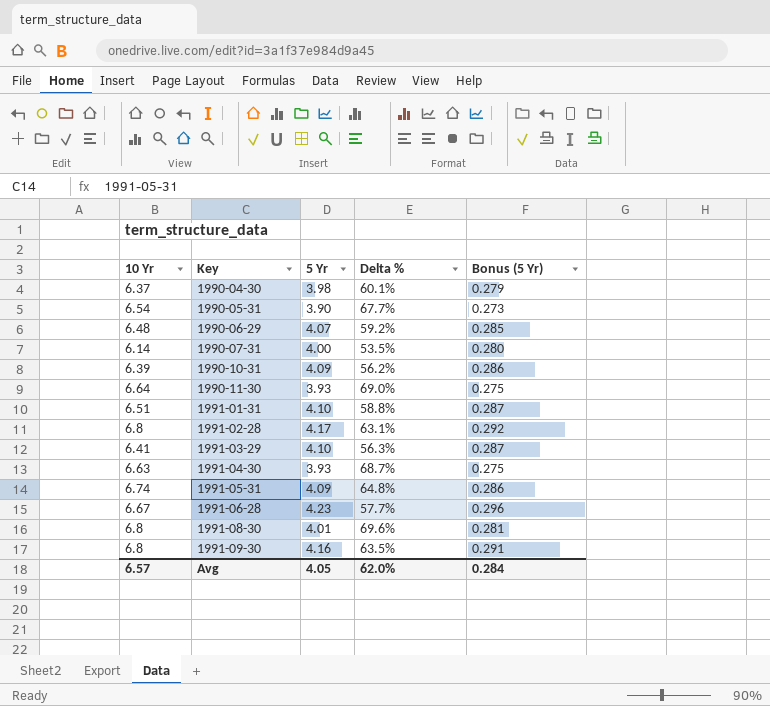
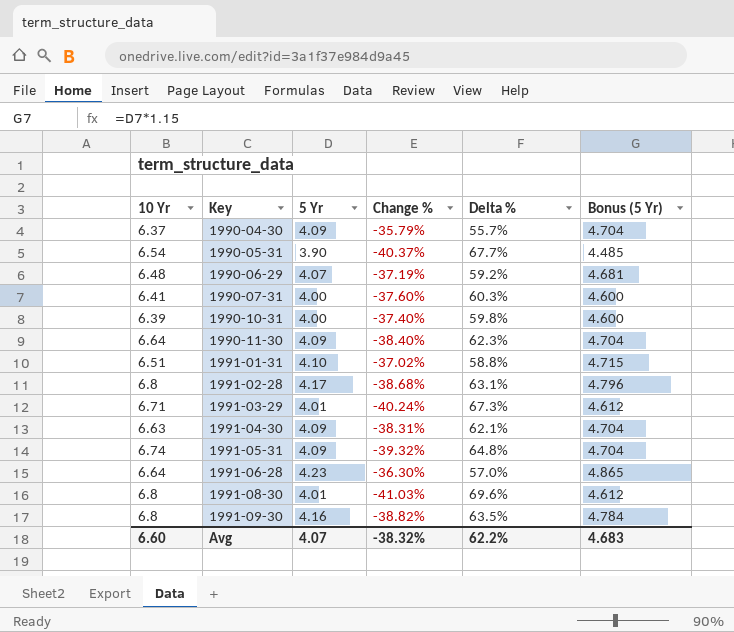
column Change % | formula: none -> ([5 Yr] - [10 Yr]) / [10 Yr]
column Bonus (5 Yr) | formula: [5 Yr] * 0.07 -> [5 Yr] * 1.15
1990-04-30 | 5 Yr: 3.98 -> 4.09
1990-04-30 | Delta %: 60.1% -> 55.7%
1990-07-31 | 10 Yr: 6.14 -> 6.41
1990-07-31 | Delta %: 53.5% -> 60.3%
1990-10-31 | 5 Yr: 4.09 -> 4.00
1990-10-31 | Delta %: 56.2% -> 59.8%
1990-11-30 | 5 Yr: 3.93 -> 4.09
1990-11-30 | Delta %: 69.0% -> 62.3%
1991-03-29 | 10 Yr: 6.41 -> 6.71
1991-03-29 | 5 Yr: 4.10 -> 4.01
1991-03-29 | Delta %: 56.3% -> 67.3%
1991-04-30 | 5 Yr: 3.93 -> 4.09
1991-04-30 | Delta %: 68.7% -> 62.1%
1991-06-28 | 10 Yr: 6.67 -> 6.64
1991-06-28 | Delta %: 57.7% -> 57.0%
Avg | 10 Yr: 6.57 -> 6.60
Avg | 5 Yr: 4.05 -> 4.07
Avg | Delta %: 62.0% -> 62.2%
Avg | Bonus (5 Yr): 0.284 -> 4.683

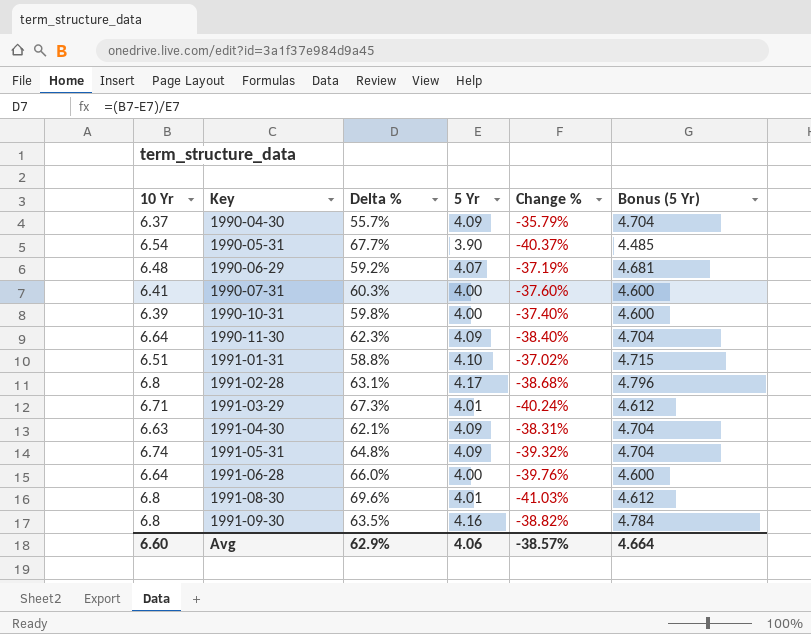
column Delta % | position: 5 -> 3
1991-06-28 | Delta %: 57.0% -> 66.0%
1991-06-28 | 5 Yr: 4.23 -> 4.00
1991-06-28 | Change %: -36.30% -> -39.76%
1991-06-28 | Bonus (5 Yr): 4.865 -> 4.600
Avg | Delta %: 62.2% -> 62.9%
Avg | 5 Yr: 4.07 -> 4.06
Avg | Change %: -38.32% -> -38.57%
Avg | Bonus (5 Yr): 4.683 -> 4.664

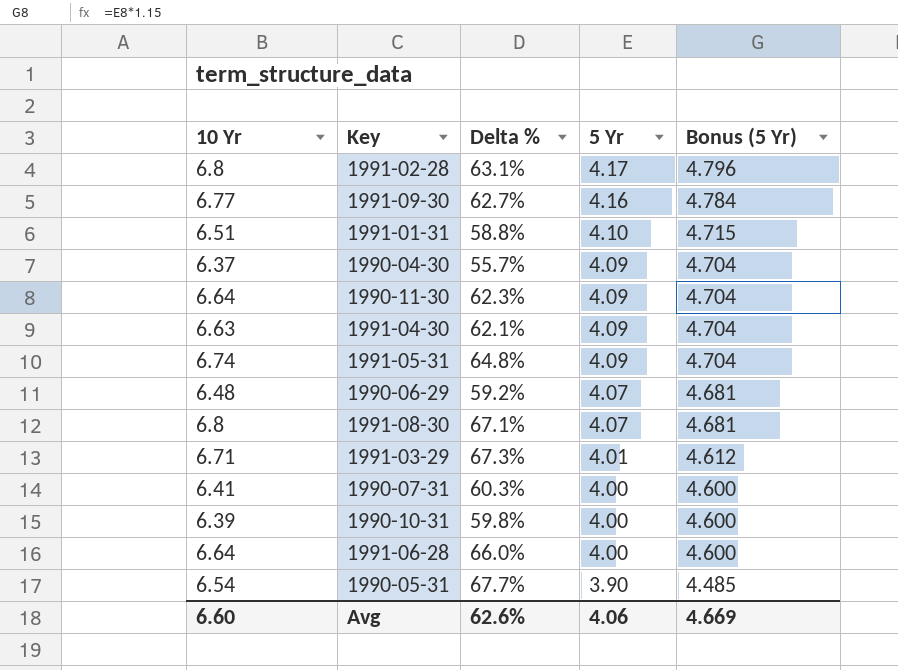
row order: Key ascending -> 5 Yr descending
column Change % | formula: ([5 Yr] - [10 Yr]) / [10 Yr] -> none
1991-09-30 | 10 Yr: 6.8 -> 6.77
1991-09-30 | Delta %: 63.5% -> 62.7%
1991-08-30 | Delta %: 69.6% -> 67.1%
1991-08-30 | 5 Yr: 4.01 -> 4.07
1991-08-30 | Bonus (5 Yr): 4.612 -> 4.681
Avg | Delta %: 62.9% -> 62.6%
Avg | Bonus (5 Yr): 4.664 -> 4.669

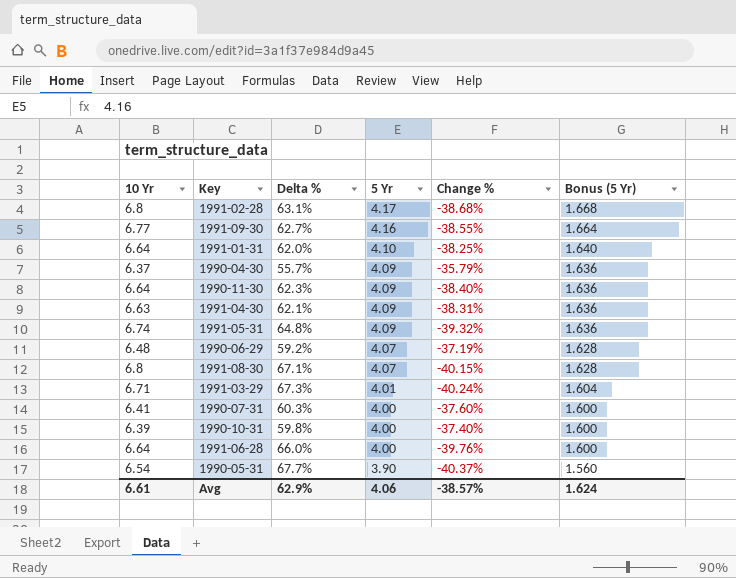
column Change % | formula: none -> ([5 Yr] - [10 Yr]) / [10 Yr]
column Bonus (5 Yr) | formula: [5 Yr] * 1.15 -> [5 Yr] * 0.4
1991-01-31 | 10 Yr: 6.51 -> 6.64
1991-01-31 | Delta %: 58.8% -> 62.0%
Avg | 10 Yr: 6.60 -> 6.61
Avg | Delta %: 62.6% -> 62.9%
Avg | Bonus (5 Yr): 4.669 -> 1.624

